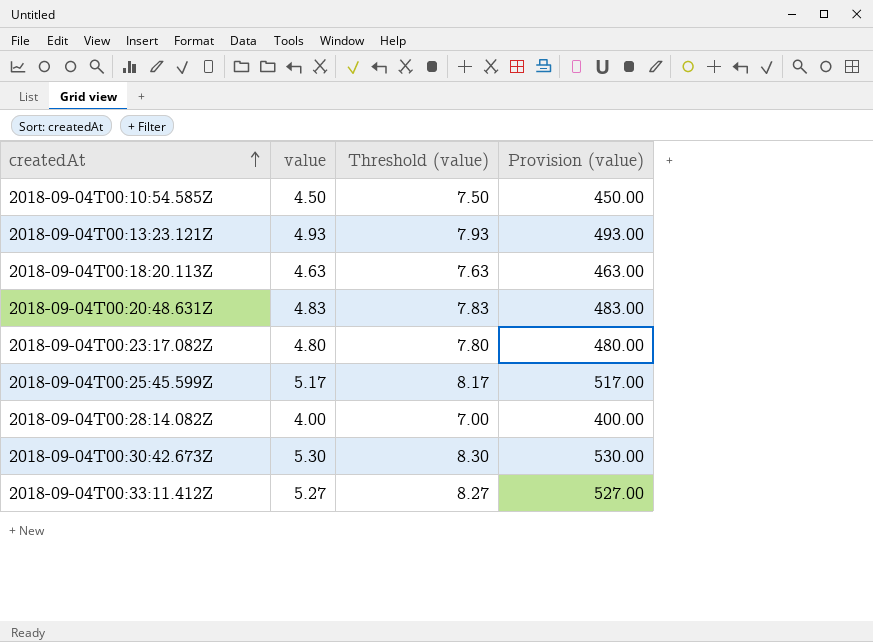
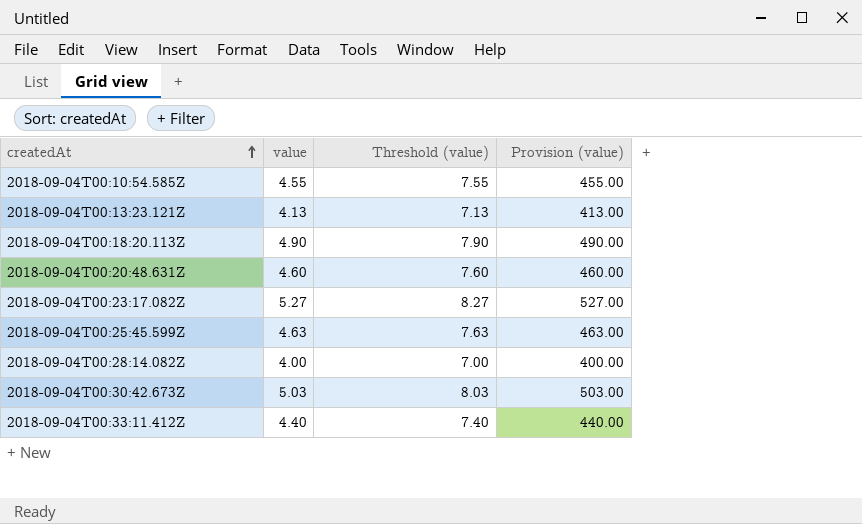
2018-09-04T00:10:54.585Z | value: 4.50 -> 4.55
2018-09-04T00:10:54.585Z | Threshold (value): 7.50 -> 7.55
2018-09-04T00:10:54.585Z | Provision (value): 450.00 -> 455.00
2018-09-04T00:13:23.121Z | value: 4.93 -> 4.13
2018-09-04T00:13:23.121Z | Threshold (value): 7.93 -> 7.13
2018-09-04T00:13:23.121Z | Provision (value): 493.00 -> 413.00
2018-09-04T00:18:20.113Z | value: 4.63 -> 4.90
2018-09-04T00:18:20.113Z | Threshold (value): 7.63 -> 7.90
2018-09-04T00:18:20.113Z | Provision (value): 463.00 -> 490.00
2018-09-04T00:20:48.631Z | value: 4.83 -> 4.60
2018-09-04T00:20:48.631Z | Threshold (value): 7.83 -> 7.60
2018-09-04T00:20:48.631Z | Provision (value): 483.00 -> 460.00
2018-09-04T00:23:17.082Z | value: 4.80 -> 5.27
2018-09-04T00:23:17.082Z | Threshold (value): 7.80 -> 8.27
2018-09-04T00:23:17.082Z | Provision (value): 480.00 -> 527.00
2018-09-04T00:25:45.599Z | value: 5.17 -> 4.63
2018-09-04T00:25:45.599Z | Threshold (value): 8.17 -> 7.63
2018-09-04T00:25:45.599Z | Provision (value): 517.00 -> 463.00
2018-09-04T00:30:42.673Z | value: 5.30 -> 5.03
2018-09-04T00:30:42.673Z | Threshold (value): 8.30 -> 8.03
2018-09-04T00:30:42.673Z | Provision (value): 530.00 -> 503.00
2018-09-04T00:33:11.412Z | value: 5.27 -> 4.40
2018-09-04T00:33:11.412Z | Threshold (value): 8.27 -> 7.40
2018-09-04T00:33:11.412Z | Provision (value): 527.00 -> 440.00

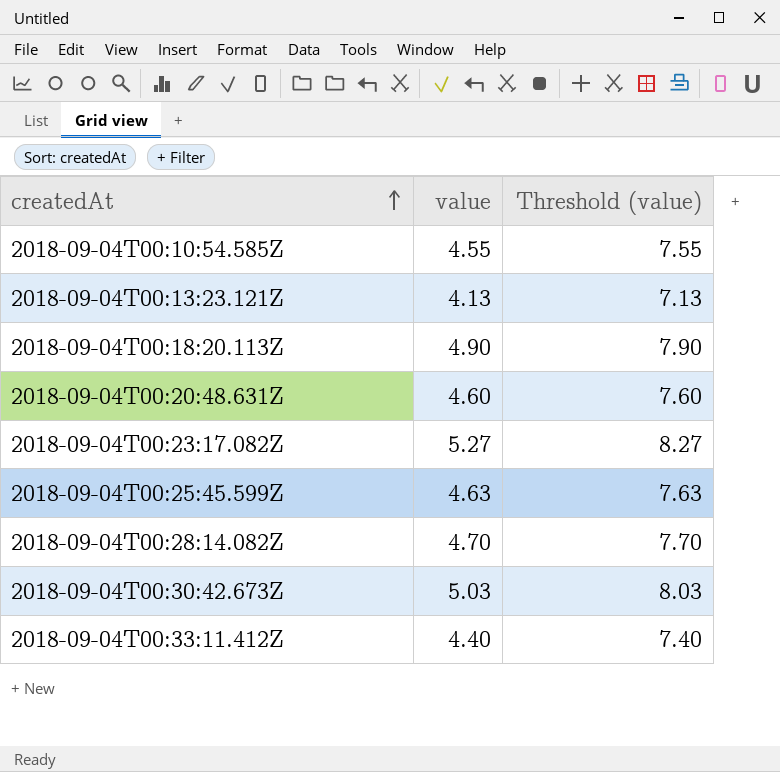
column Provision (value) | formula: [value] * 100 -> none
2018-09-04T00:28:14.082Z | value: 4.00 -> 4.70
2018-09-04T00:28:14.082Z | Threshold (value): 7.00 -> 7.70

